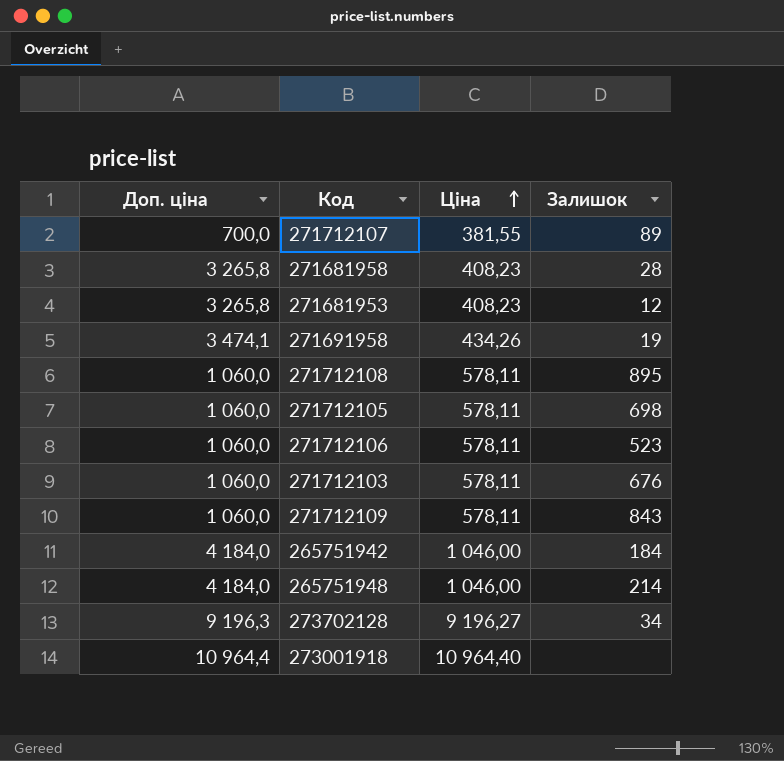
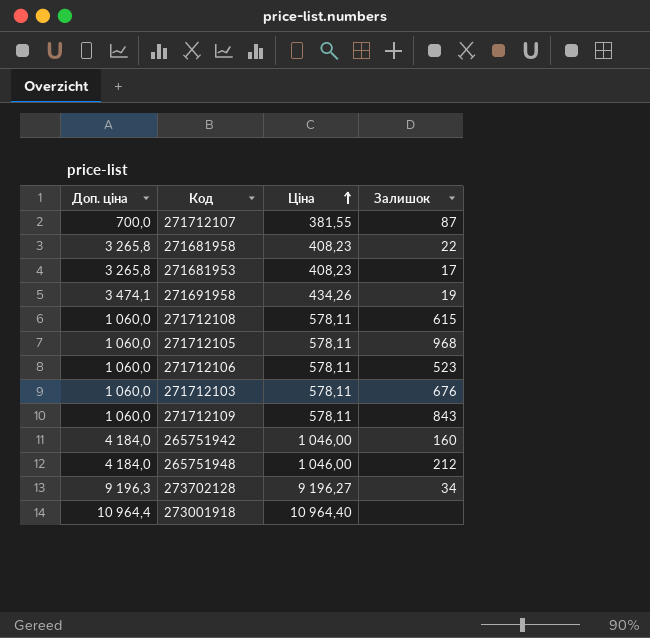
271712107 | Залишок: 89 -> 87
271681958 | Залишок: 28 -> 22
271681953 | Залишок: 12 -> 17
271712108 | Залишок: 895 -> 615
271712105 | Залишок: 698 -> 968
265751942 | Залишок: 184 -> 160
265751948 | Залишок: 214 -> 212

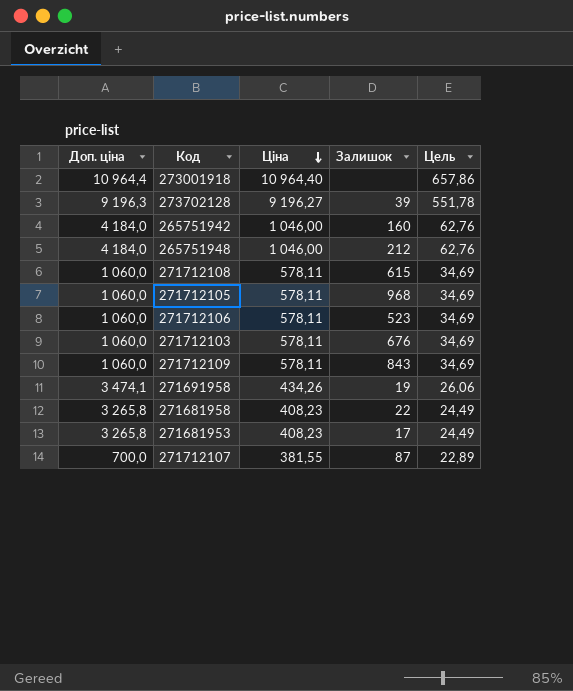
row order: Ціна ascending -> Ціна descending
column Цель | formula: none -> [Ціна] * 0,06
273702128 | Залишок: 34 -> 39

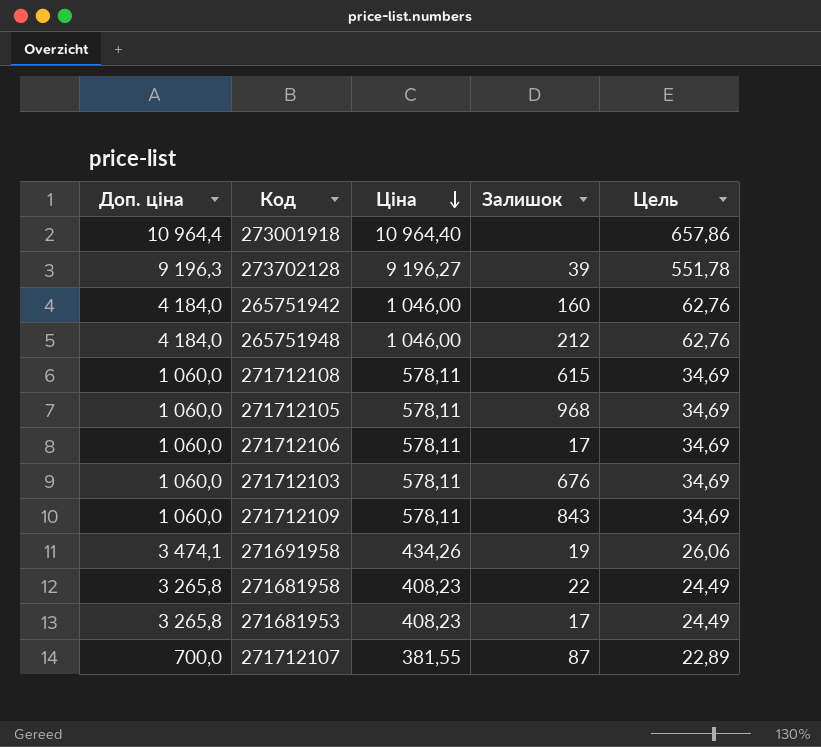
271712106 | Залишок: 523 -> 17

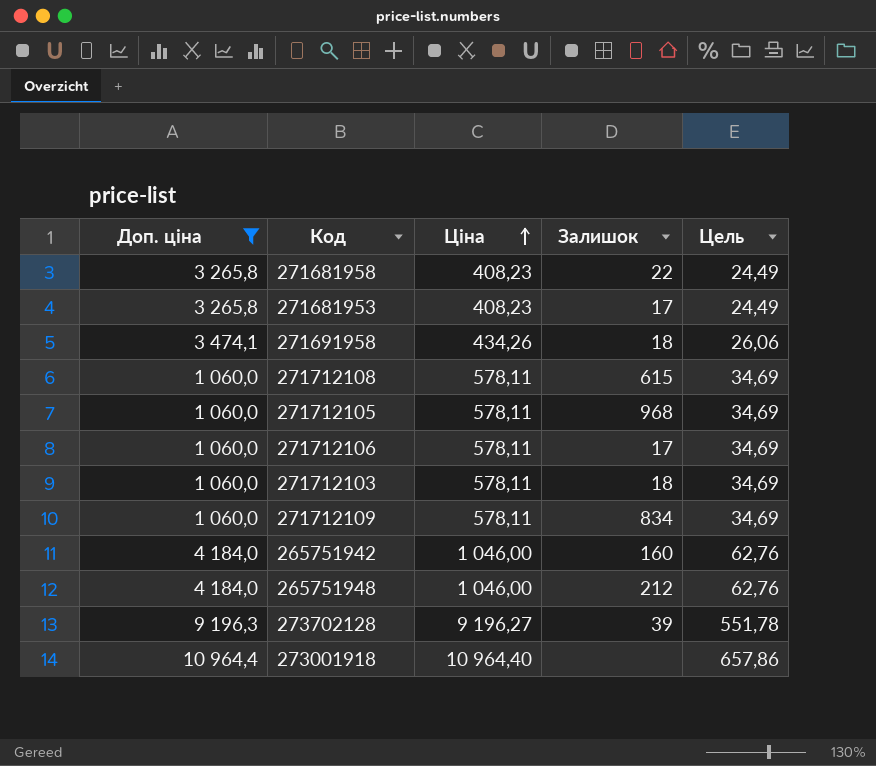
filter: none -> Доп. ціна != 700,0
row order: Ціна descending -> Ціна ascending
271691958 | Залишок: 19 -> 18
271712103 | Залишок: 676 -> 18
271712109 | Залишок: 843 -> 834

